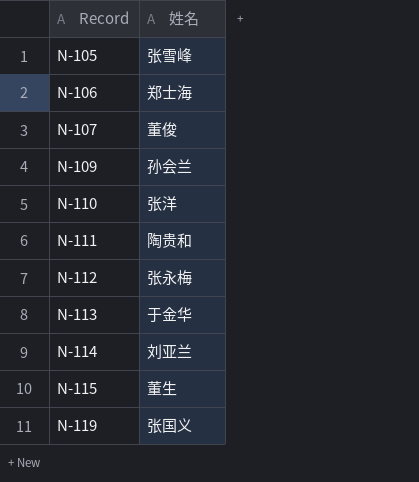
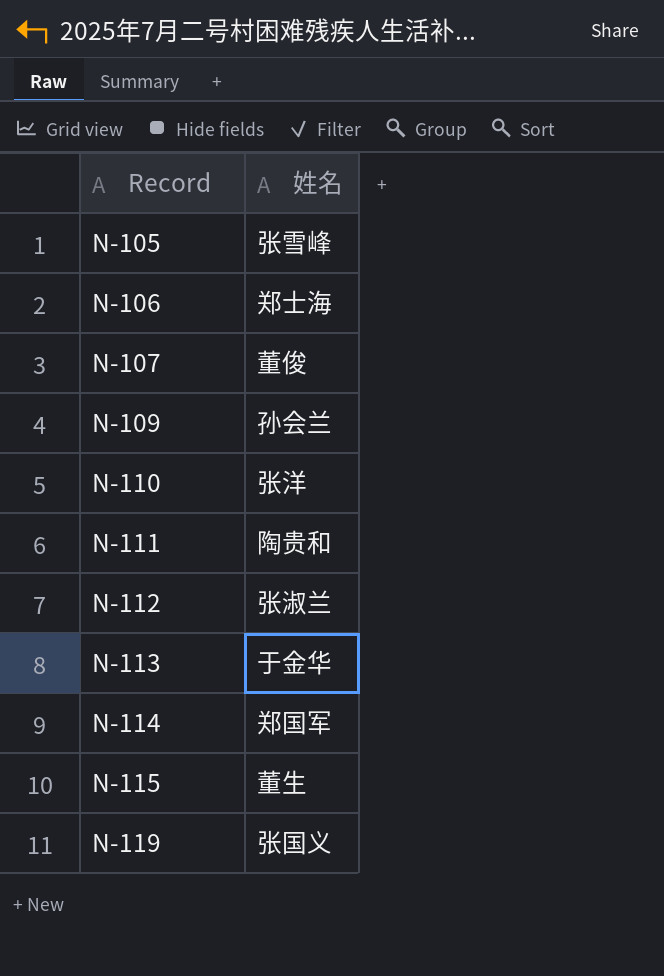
N-112 | 姓名: 张永梅 -> 张淑兰
N-114 | 姓名: 刘亚兰 -> 郑国军

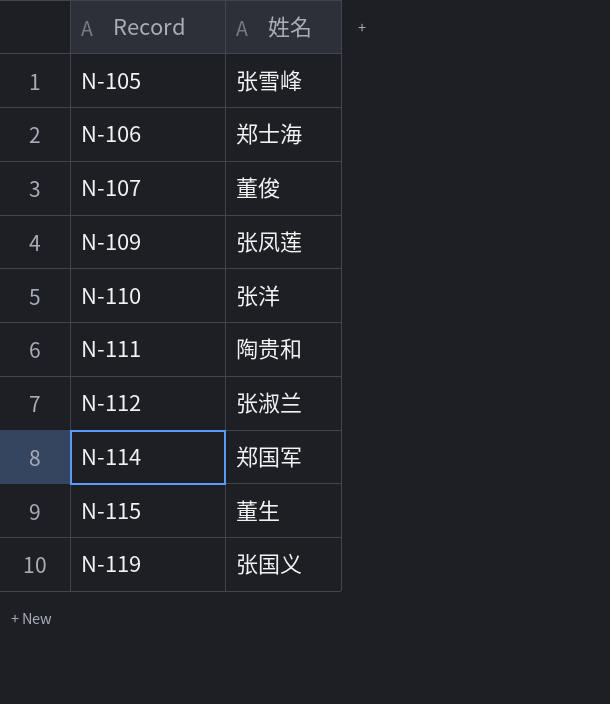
row N-113: 于金华 -> none
N-109 | 姓名: 孙会兰 -> 张凤莲

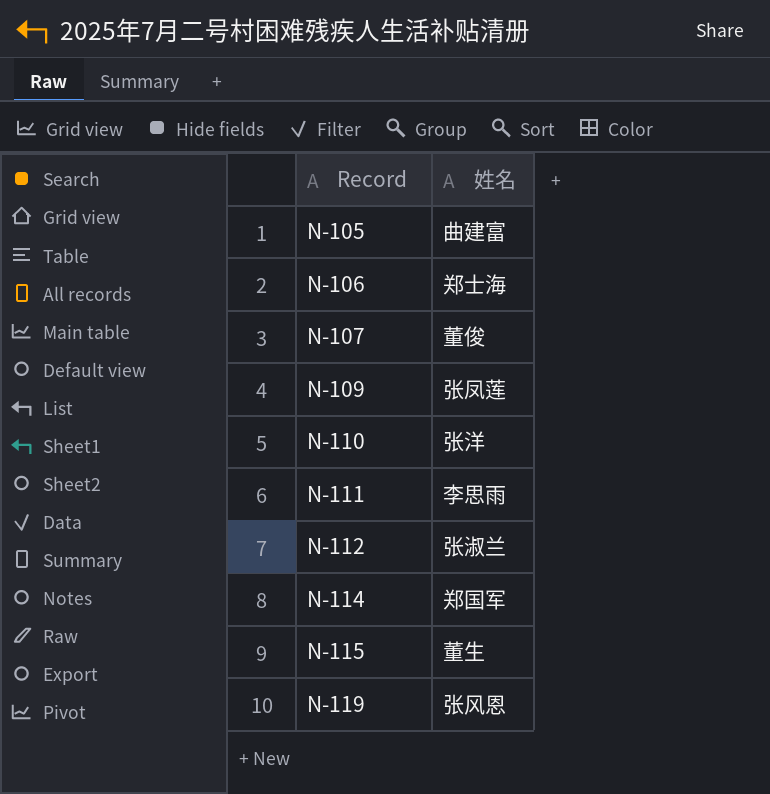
N-105 | 姓名: 张雪峰 -> 曲建富
N-111 | 姓名: 陶贵和 -> 李思雨
N-119 | 姓名: 张国义 -> 张风恩

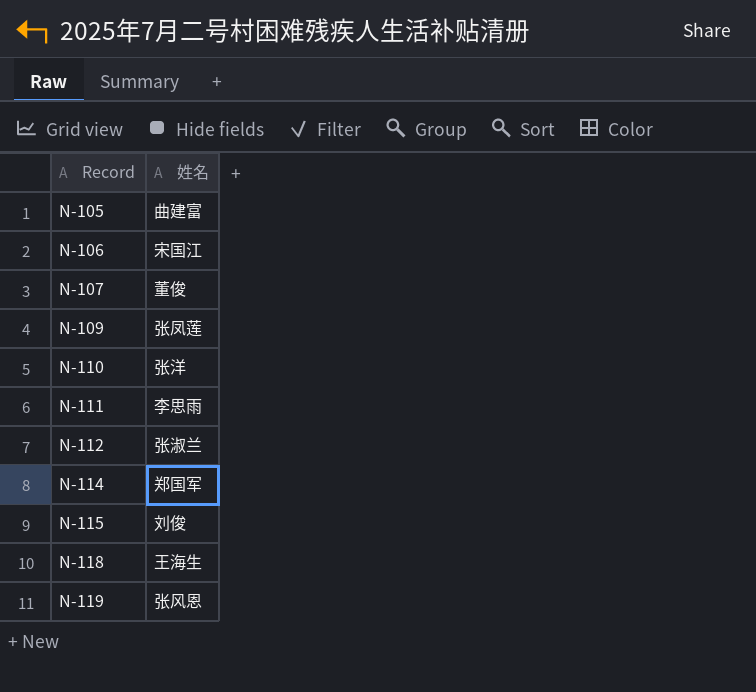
N-106 | 姓名: 郑士海 -> 宋国江
N-115 | 姓名: 董生 -> 刘俊
row N-118: none -> 王海生

